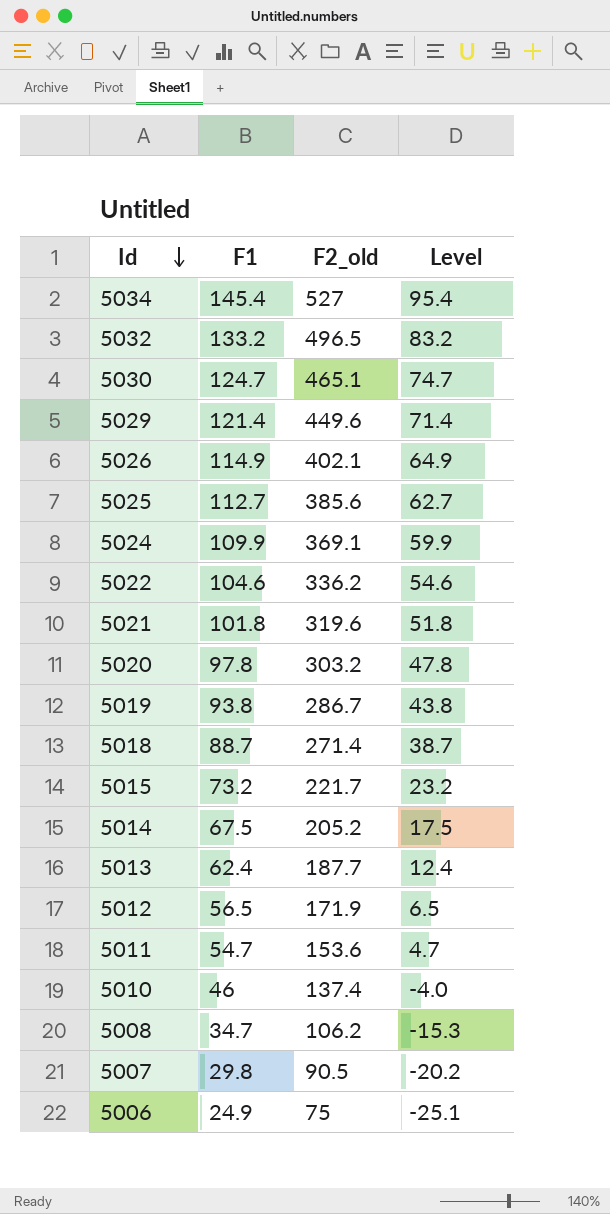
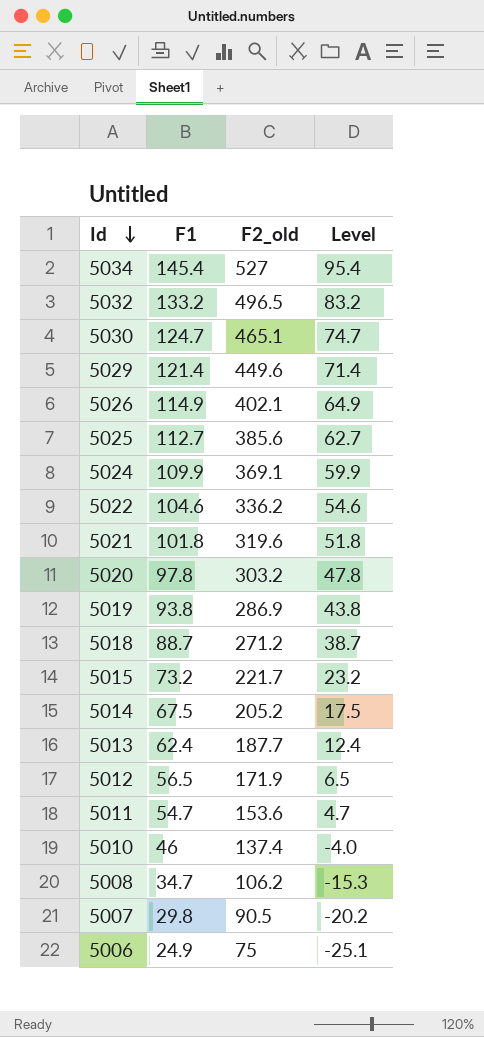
5019 | F2_old: 286.7 -> 286.9
5018 | F2_old: 271.4 -> 271.2

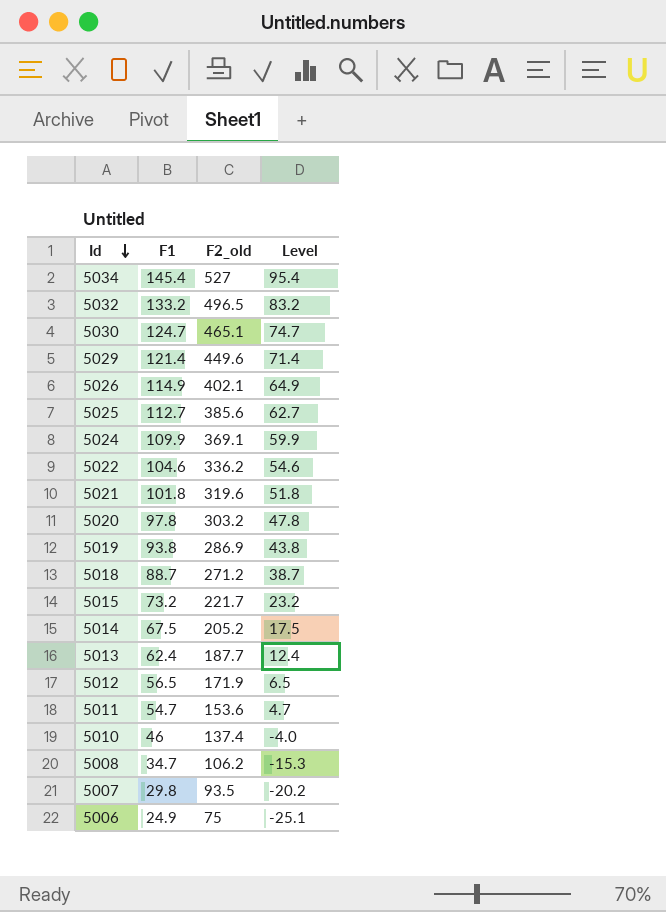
5007 | F2_old: 90.5 -> 93.5

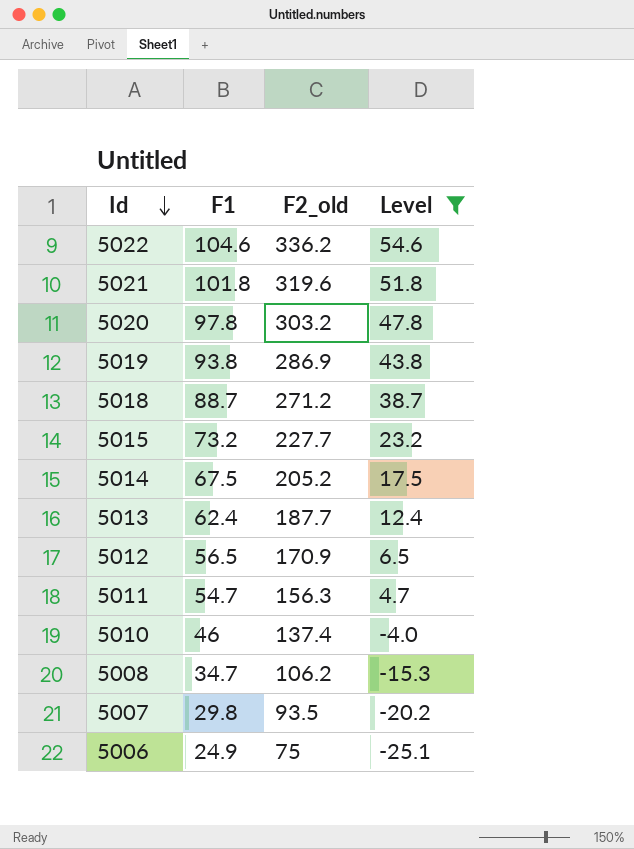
filter: none -> Level <= 54.6
5015 | F2_old: 221.7 -> 227.7
5012 | F2_old: 171.9 -> 170.9
5011 | F2_old: 153.6 -> 156.3

